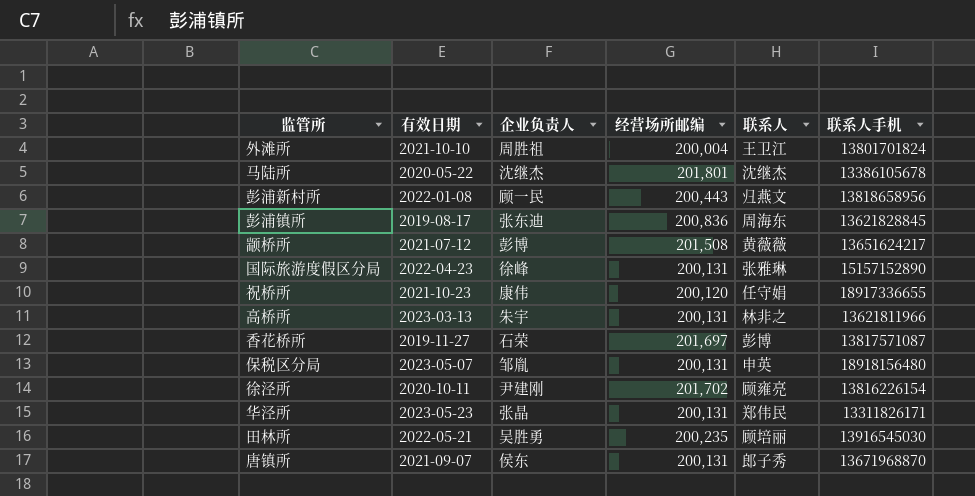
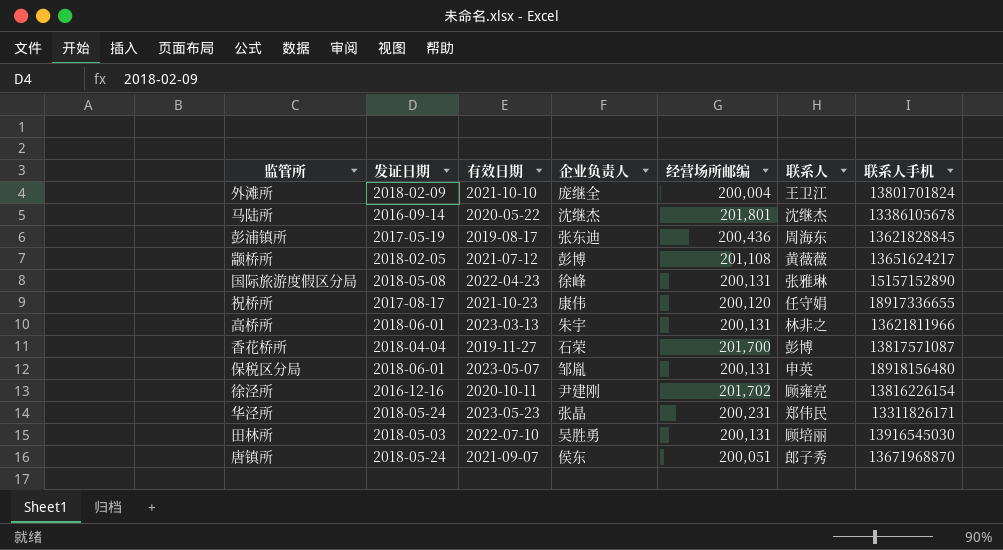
column 发证日期 | position: none -> 2
row 彭浦新村所: 2022-01-08 | 顾一民 | 200,443 | 归燕文 | 13818658956 -> none
外滩所 | 企业负责人: 周胜祖 -> 庞继全
彭浦镇所 | 经营场所邮编: 200,836 -> 200,436
颛桥所 | 经营场所邮编: 201,508 -> 201,108
香花桥所 | 经营场所邮编: 201,697 -> 201,700
华泾所 | 经营场所邮编: 200,131 -> 200,231
田林所 | 有效日期: 2022-05-21 -> 2022-07-10
田林所 | 经营场所邮编: 200,235 -> 200,131
唐镇所 | 经营场所邮编: 200,131 -> 200,051

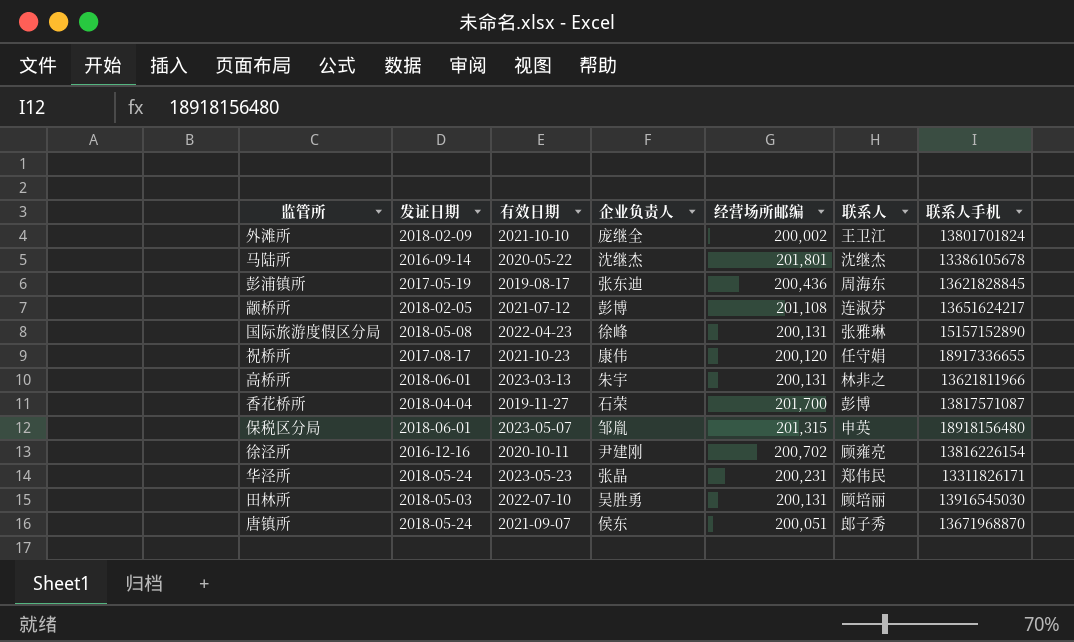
外滩所 | 经营场所邮编: 200,004 -> 200,002
颛桥所 | 联系人: 黄薇薇 -> 连淑芬
保税区分局 | 经营场所邮编: 200,131 -> 201,315
徐泾所 | 经营场所邮编: 201,702 -> 200,702

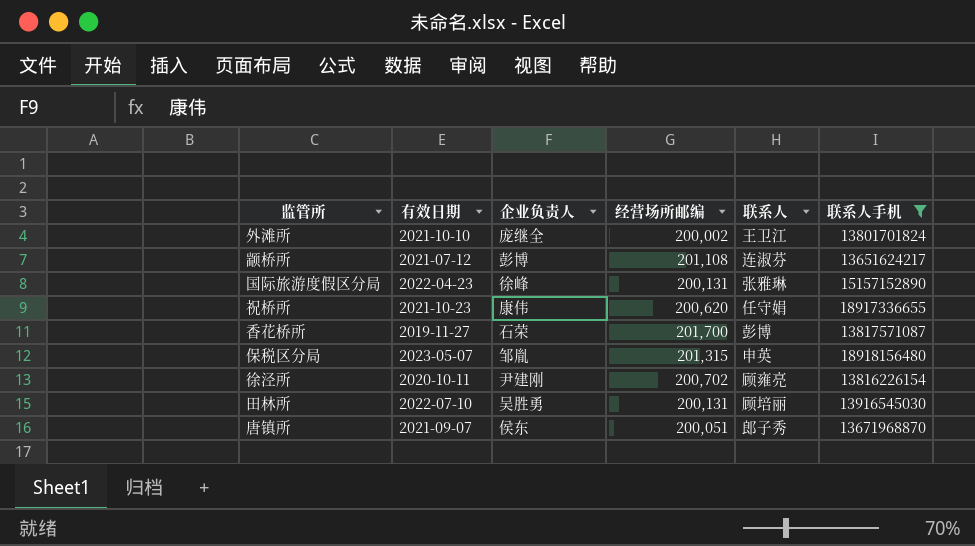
filter: none -> 联系人手机 >= 13651624217
column 发证日期 | position: 2 -> none
祝桥所 | 经营场所邮编: 200,120 -> 200,620

